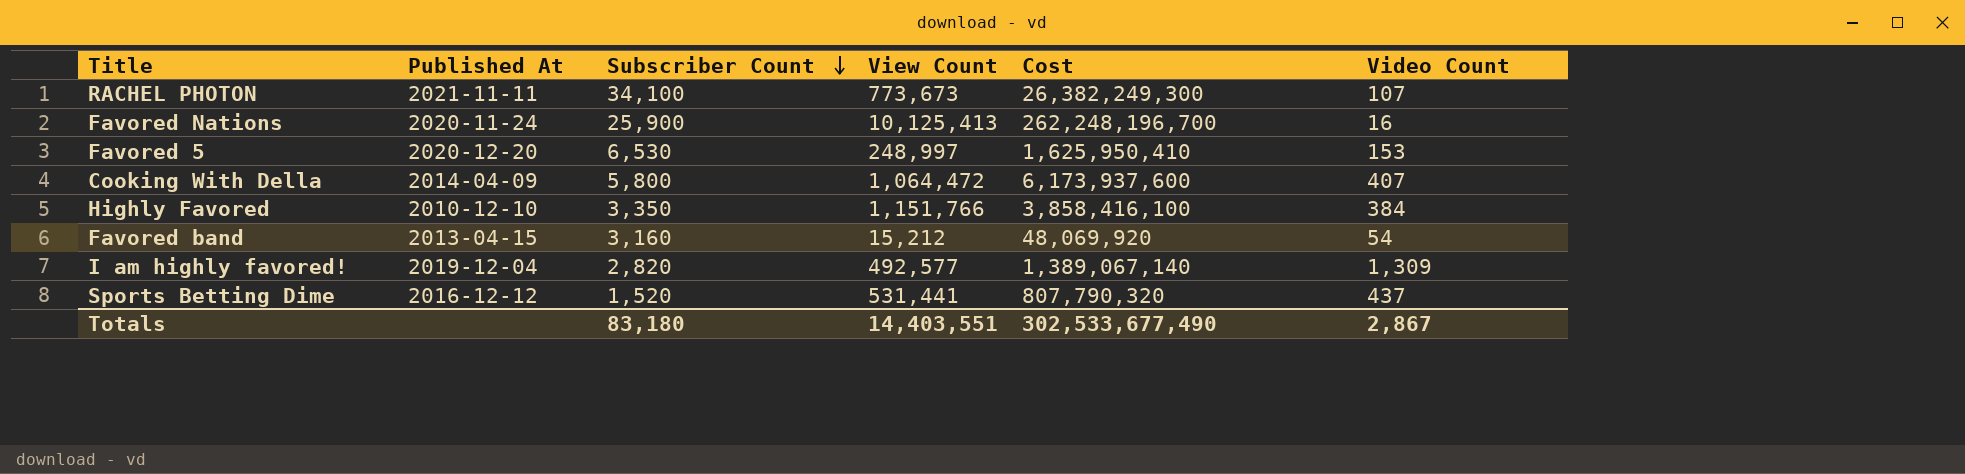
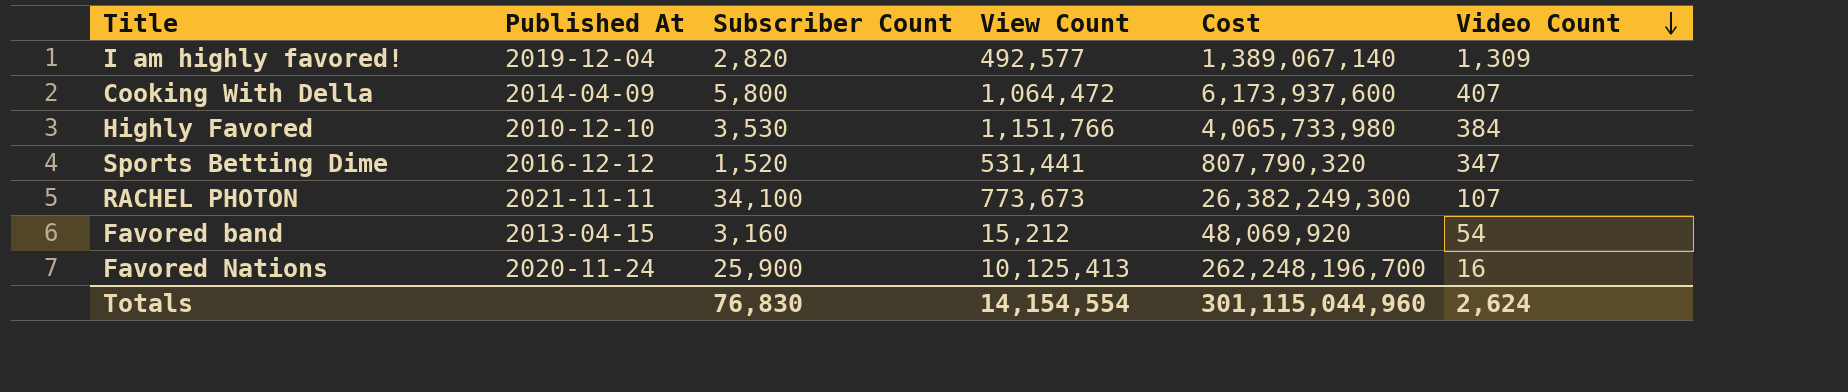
row order: Subscriber Count descending -> Video Count descending
row Favored 5: 2020-12-20 | 6,530 | 248,997 | 1,625,950,410 | 153 -> none
Highly Favored | Subscriber Count: 3,350 -> 3,530
Highly Favored | Cost: 3,858,416,100 -> 4,065,733,980
Sports Betting Dime | Video Count: 437 -> 347
Totals | Subscriber Count: 83,180 -> 76,830
Totals | View Count: 14,403,551 -> 14,154,554
Totals | Cost: 302,533,677,490 -> 301,115,044,960
Totals | Video Count: 2,867 -> 2,624

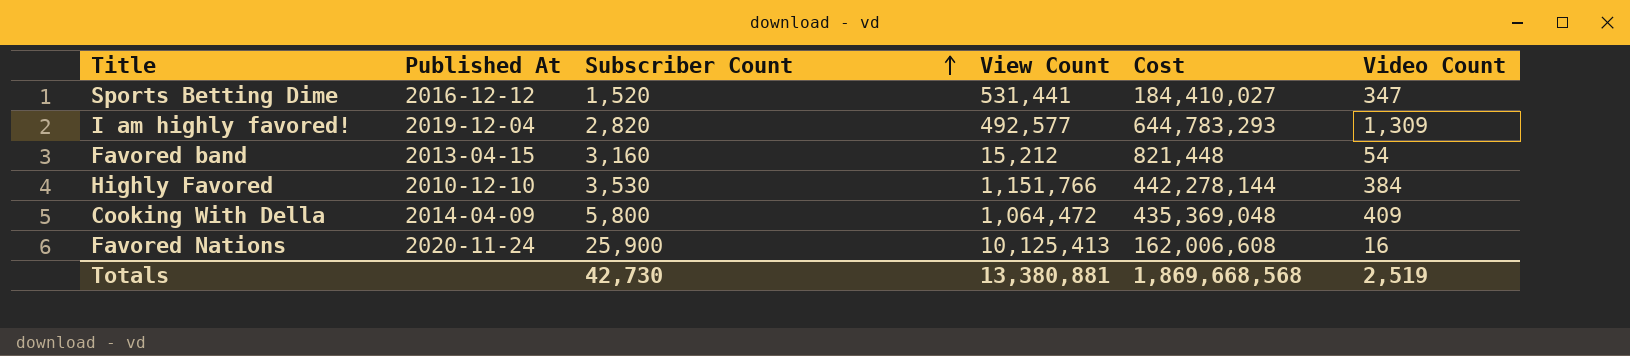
row order: Video Count descending -> Subscriber Count ascending
column Cost | formula: [Subscriber Count] * [View Count] -> [View Count] * [Video Count]
row RACHEL PHOTON: 2021-11-11 | 34,100 | 773,673 | 26,382,249,300 | 107 -> none
Cooking With Della | Video Count: 407 -> 409
Totals | Subscriber Count: 76,830 -> 42,730
Totals | View Count: 14,154,554 -> 13,380,881
Totals | Cost: 301,115,044,960 -> 1,869,668,568
Totals | Video Count: 2,624 -> 2,519

